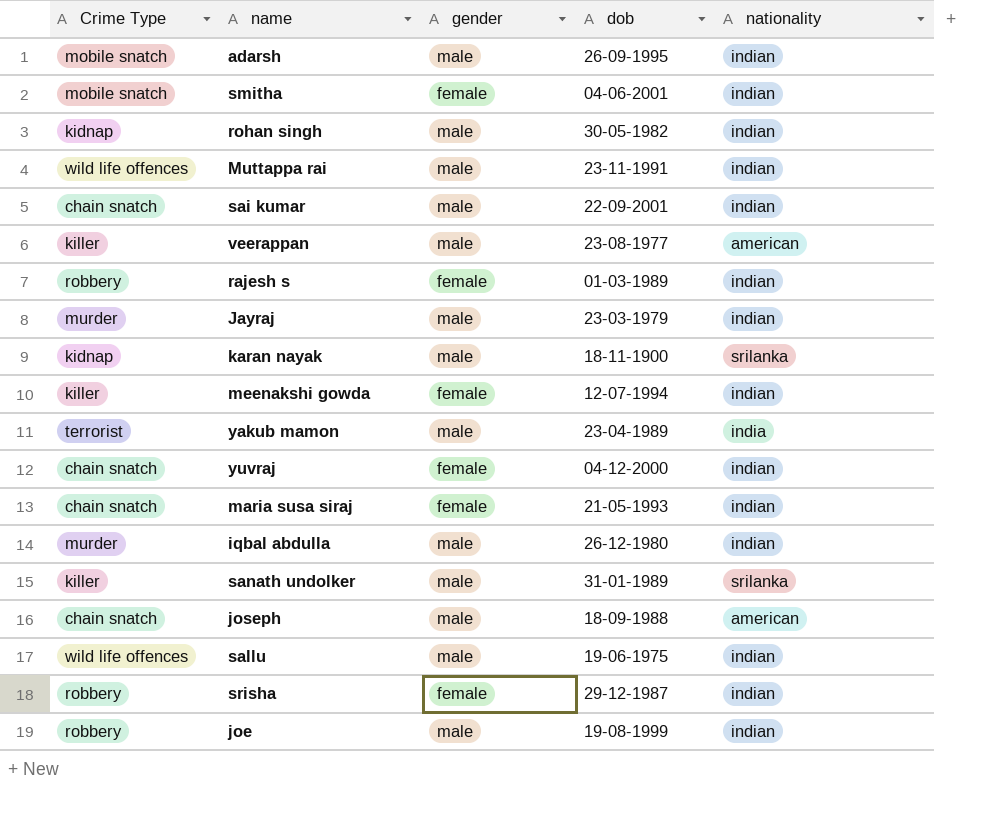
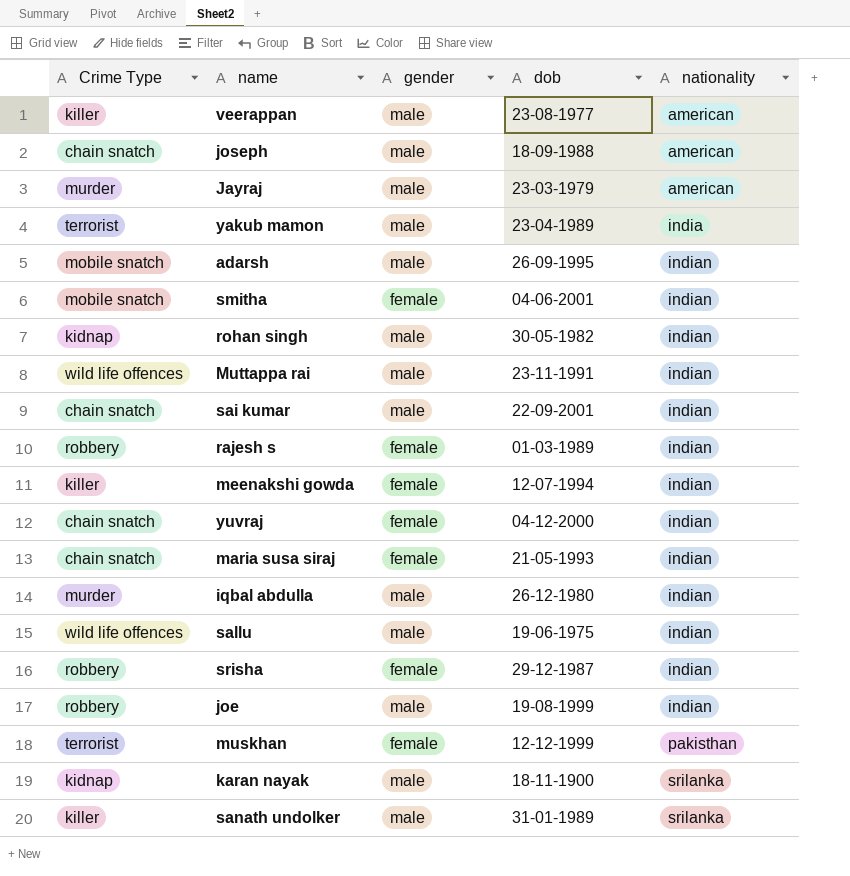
row order: none -> nationality ascending
Jayraj | nationality: indian -> american
row muskhan: none -> terrorist | female | 12-12-1999 | pakisthan

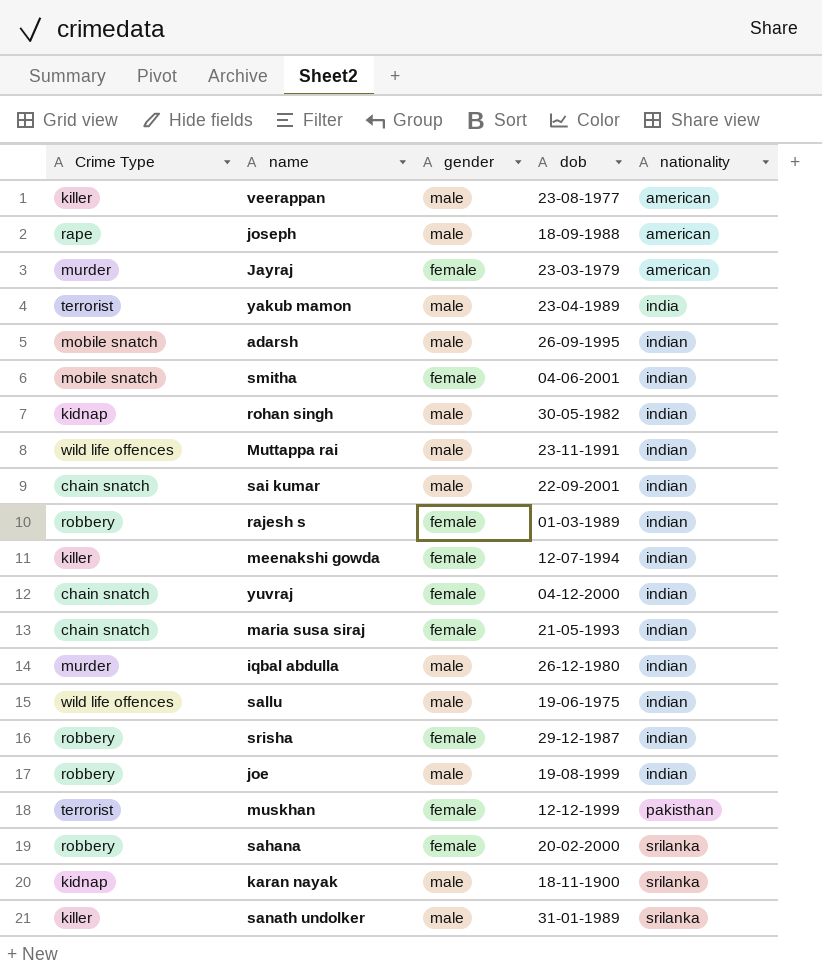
joseph | Crime Type: chain snatch -> rape
Jayraj | gender: male -> female
row sahana: none -> robbery | female | 20-02-2000 | srilanka

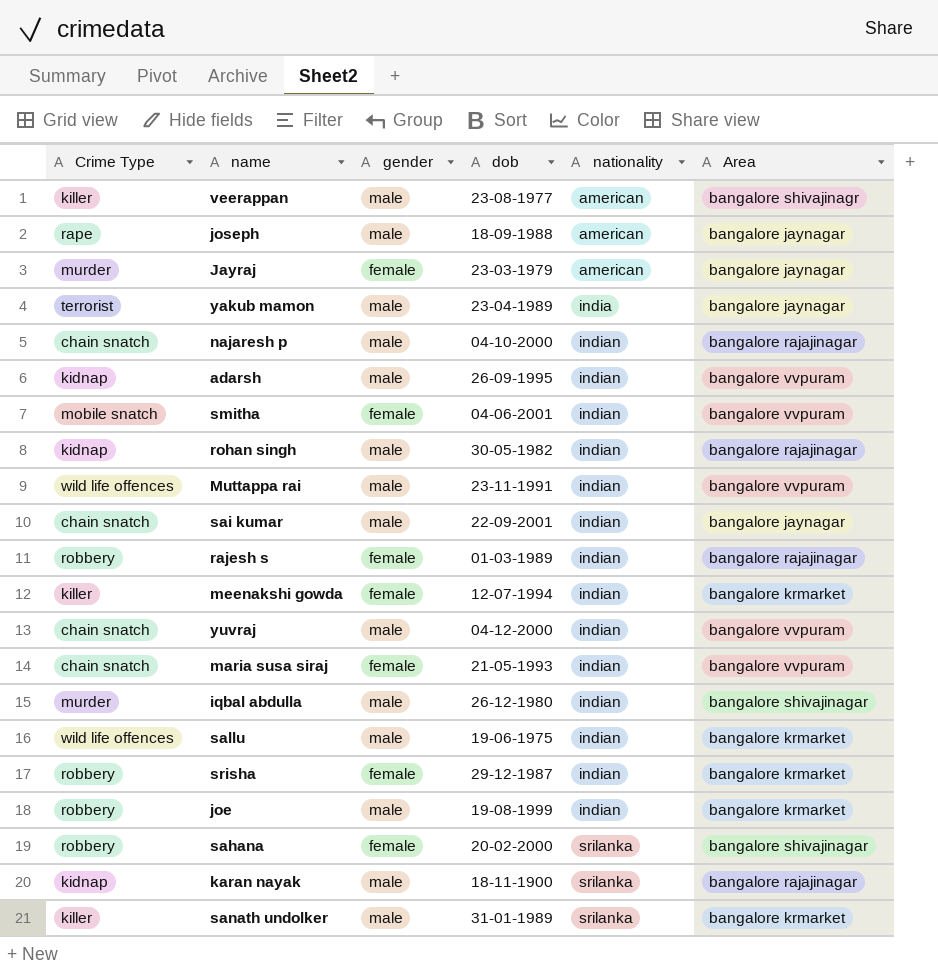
column Area | position: none -> 6
row muskhan: terrorist | female | 12-12-1999 | pakisthan -> none
row najaresh p: none -> chain snatch | male | 04-10-2000 | indian | bangalore rajajinagar
adarsh | Crime Type: mobile snatch -> kidnap
yuvraj | gender: female -> male

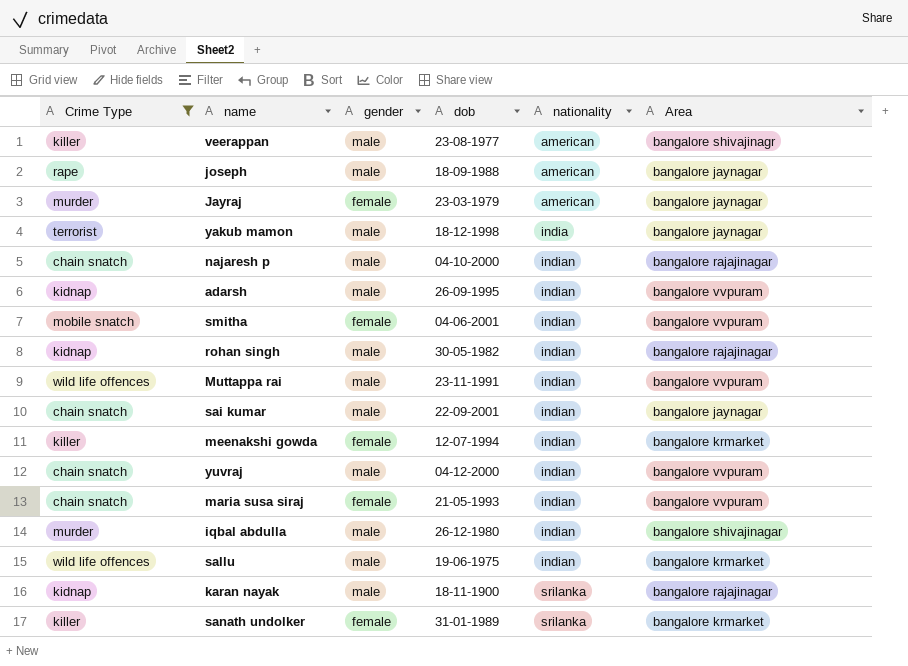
filter: none -> Crime Type != robbery
yakub mamon | dob: 23-04-1989 -> 18-12-1998
sanath undolker | gender: male -> female

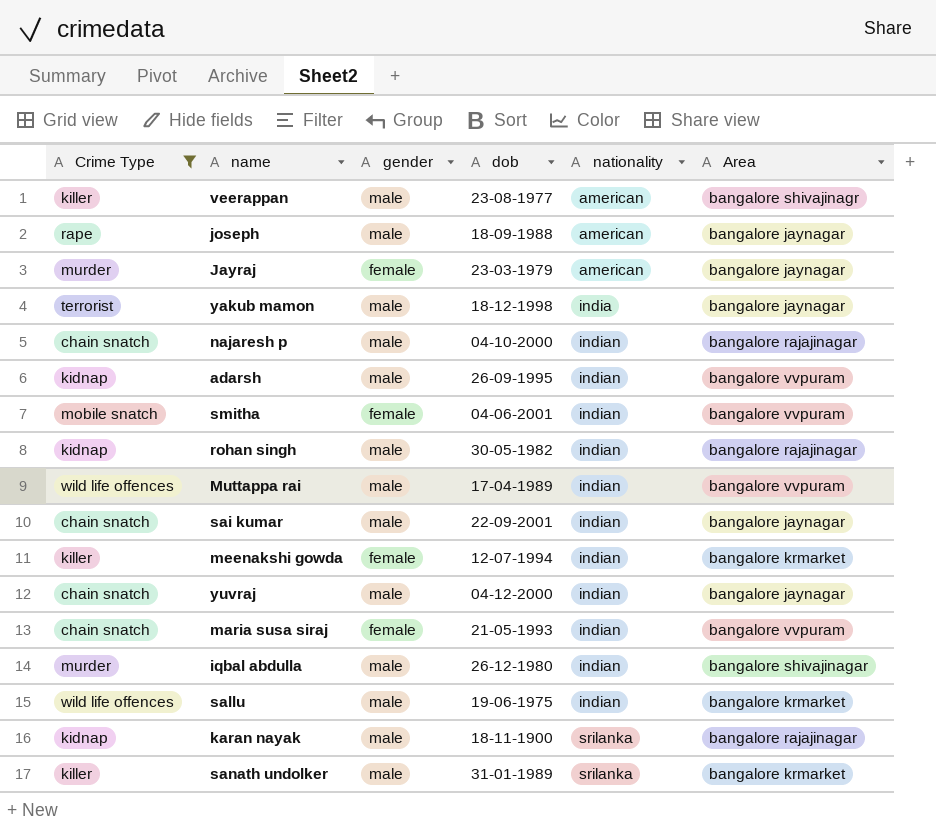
Muttappa rai | dob: 23-11-1991 -> 17-04-1989
yuvraj | Area: bangalore vvpuram -> bangalore jaynagar
sanath undolker | gender: female -> male

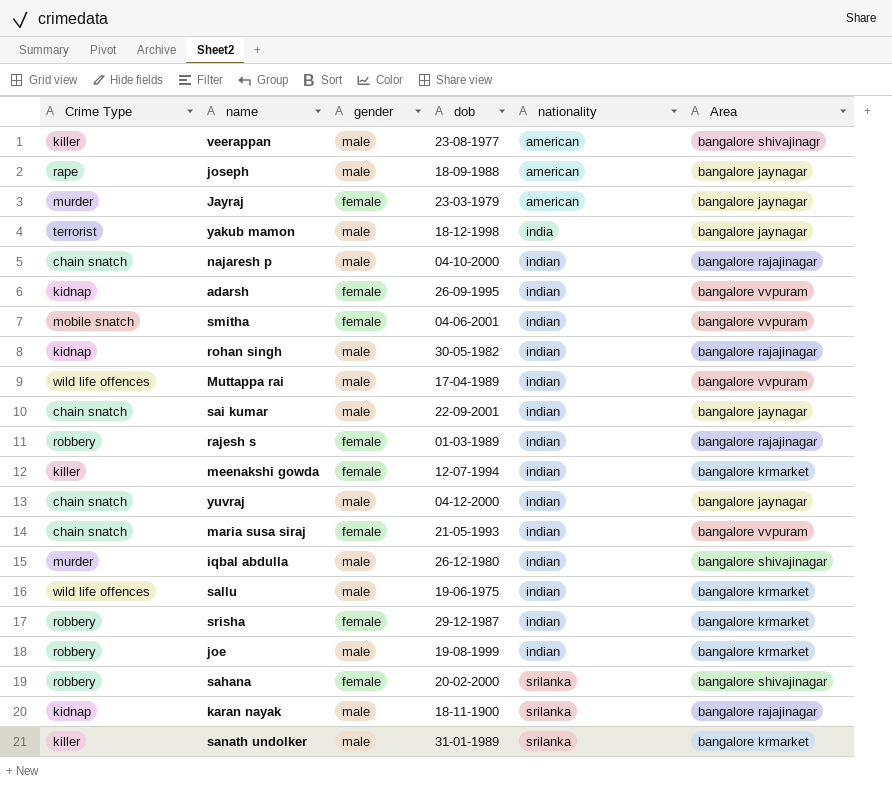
filter: Crime Type != robbery -> none
adarsh | gender: male -> female

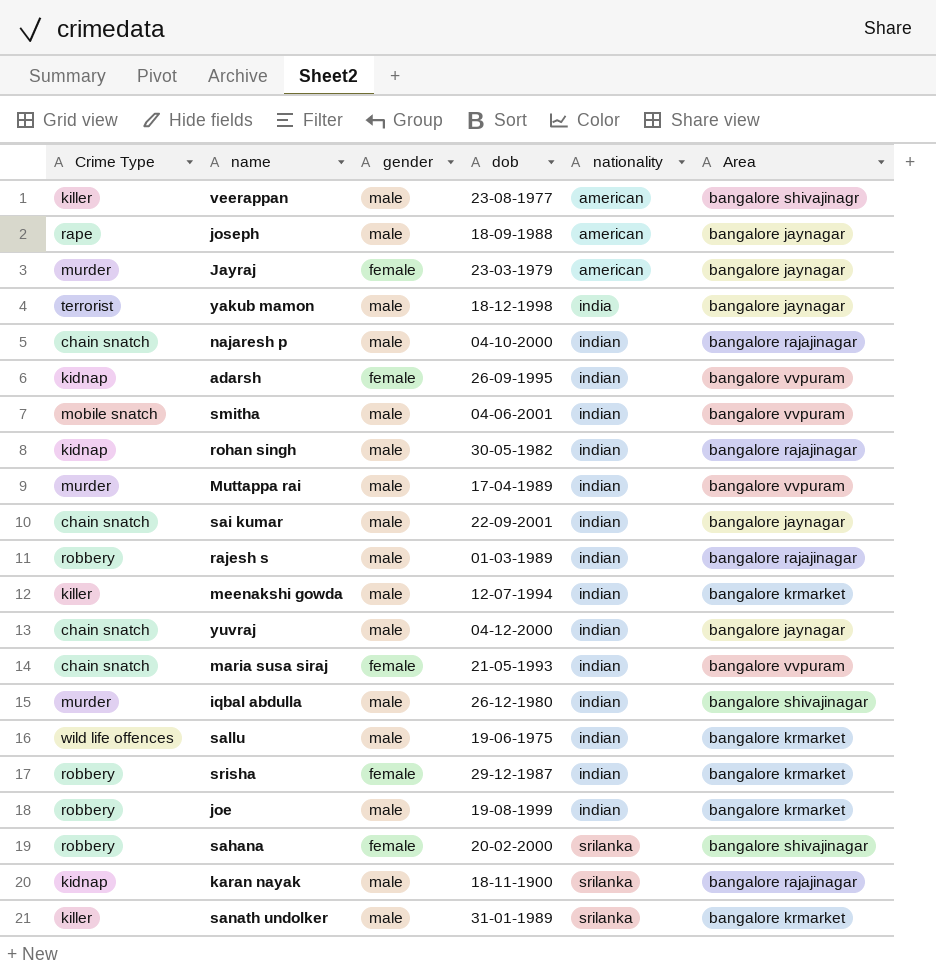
smitha | gender: female -> male
Muttappa rai | Crime Type: wild life offences -> murder
rajesh s | gender: female -> male
meenakshi gowda | gender: female -> male

